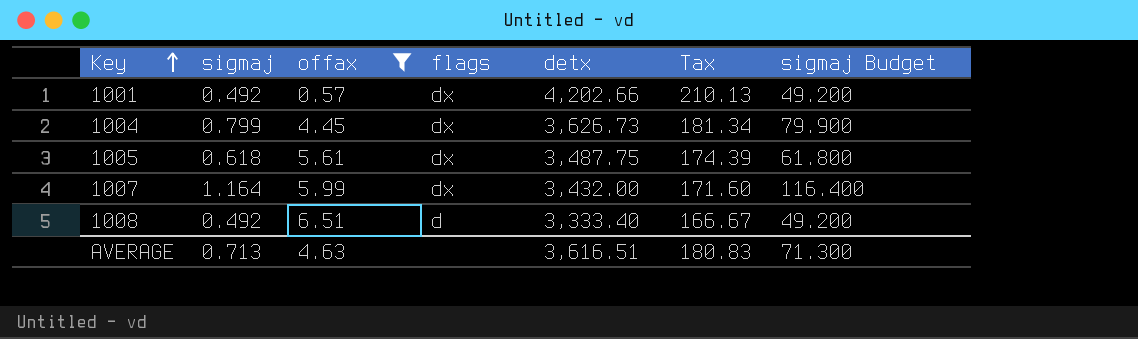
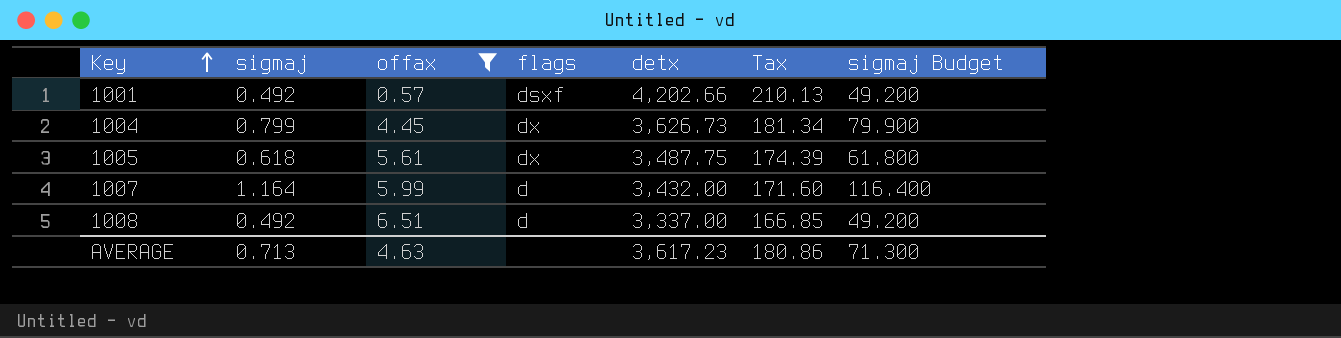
1001 | flags: dx -> dsxf
1007 | flags: dx -> d
1008 | detx: 3,333.40 -> 3,337.00
1008 | Tax: 166.67 -> 166.85
AVERAGE | detx: 3,616.51 -> 3,617.23
AVERAGE | Tax: 180.83 -> 180.86

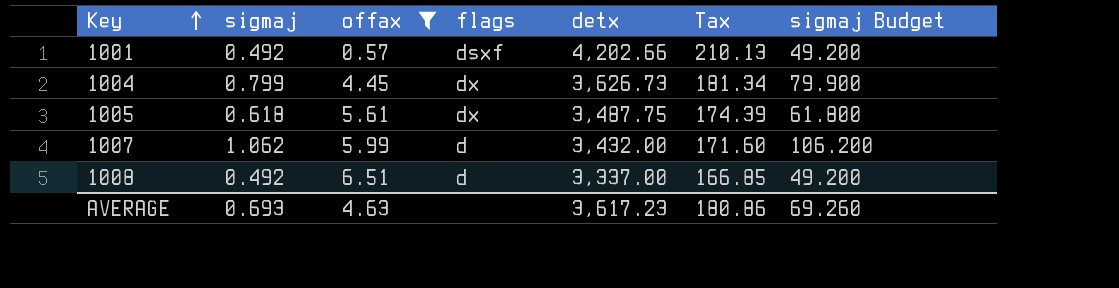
1007 | sigmaj: 1.164 -> 1.062
1007 | sigmaj Budget: 116.400 -> 106.200
AVERAGE | sigmaj: 0.713 -> 0.693
AVERAGE | sigmaj Budget: 71.300 -> 69.260

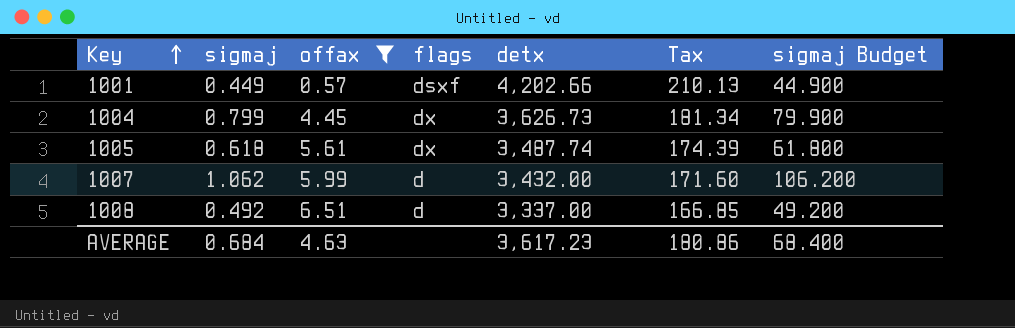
1001 | sigmaj: 0.492 -> 0.449
1001 | sigmaj Budget: 49.200 -> 44.900
1005 | detx: 3,487.75 -> 3,487.74
AVERAGE | sigmaj: 0.693 -> 0.684
AVERAGE | sigmaj Budget: 69.260 -> 68.400

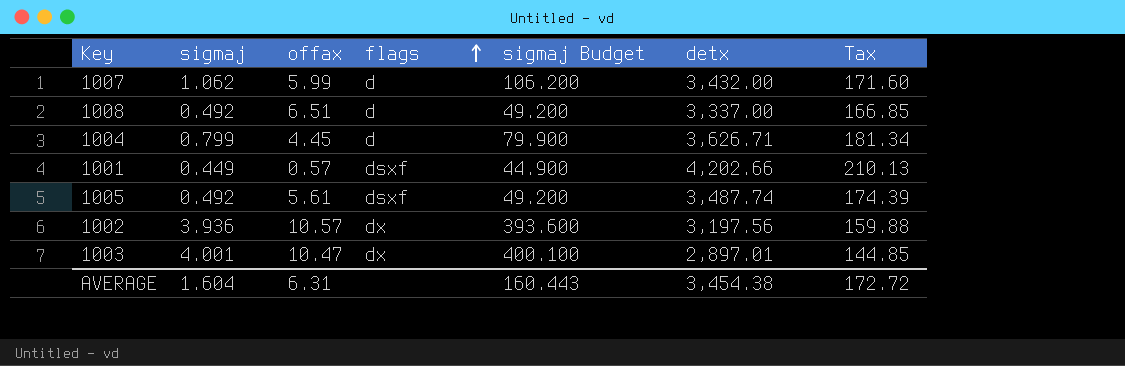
filter: offax <= 6.51 -> none
row order: Key ascending -> flags ascending
column sigmaj Budget | position: 7 -> 5
1004 | flags: dx -> d
1004 | detx: 3,626.73 -> 3,626.71
1005 | sigmaj: 0.618 -> 0.492
1005 | flags: dx -> dsxf
1005 | sigmaj Budget: 61.800 -> 49.200
AVERAGE | sigmaj: 0.684 -> 1.604
AVERAGE | offax: 4.63 -> 6.31
AVERAGE | sigmaj Budget: 68.400 -> 160.443
AVERAGE | detx: 3,617.23 -> 3,454.38
AVERAGE | Tax: 180.86 -> 172.72

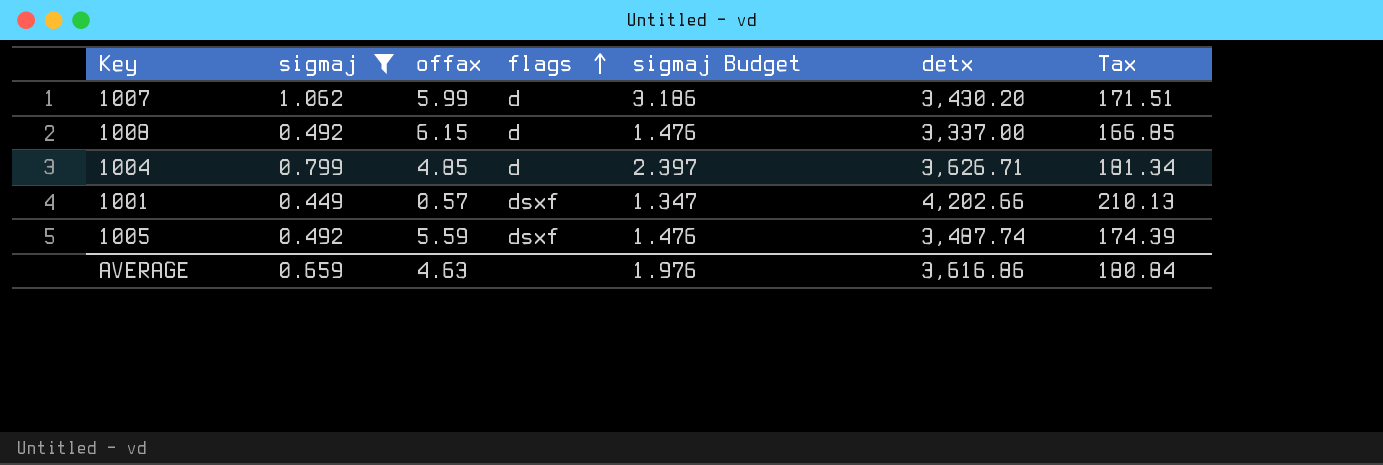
filter: none -> sigmaj <= 1.062
column sigmaj Budget | formula: [sigmaj] * 100 -> [sigmaj] * 3
1007 | detx: 3,432.00 -> 3,430.20
1007 | Tax: 171.60 -> 171.51
1008 | offax: 6.51 -> 6.15
1004 | offax: 4.45 -> 4.85
1005 | offax: 5.61 -> 5.59
AVERAGE | sigmaj: 1.604 -> 0.659
AVERAGE | offax: 6.31 -> 4.63
AVERAGE | sigmaj Budget: 160.443 -> 1.976
AVERAGE | detx: 3,454.38 -> 3,616.86
AVERAGE | Tax: 172.72 -> 180.84

